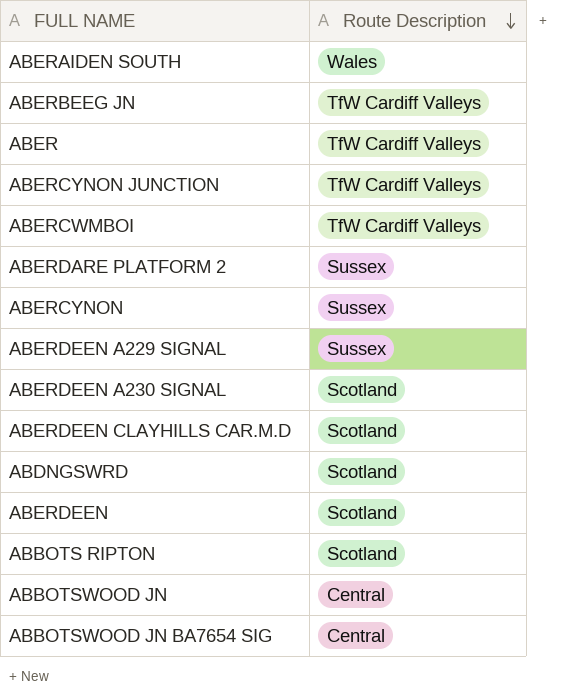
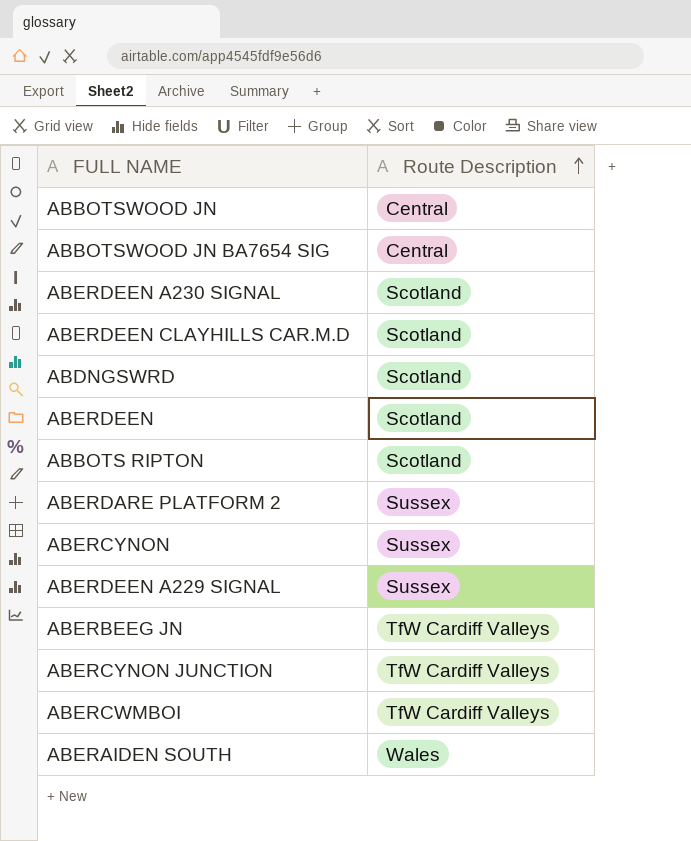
row order: Route Description descending -> Route Description ascending
row ABER: TfW Cardiff Valleys -> none

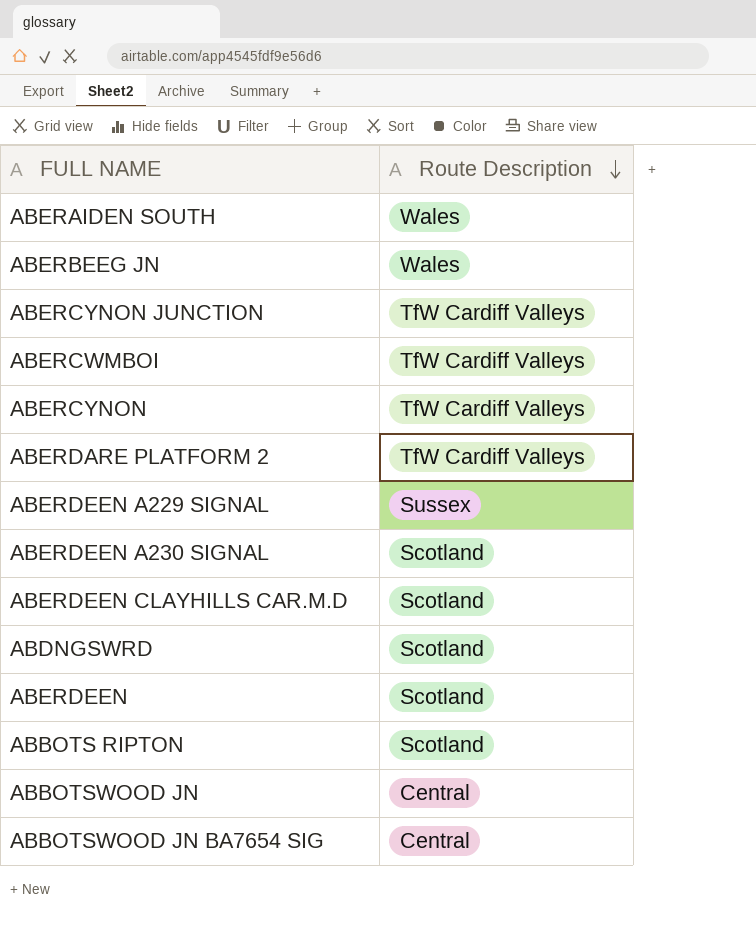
row order: Route Description ascending -> Route Description descending
ABERBEEG JN | Route Description: TfW Cardiff Valleys -> Wales
ABERCYNON | Route Description: Sussex -> TfW Cardiff Valleys
ABERDARE PLATFORM 2 | Route Description: Sussex -> TfW Cardiff Valleys

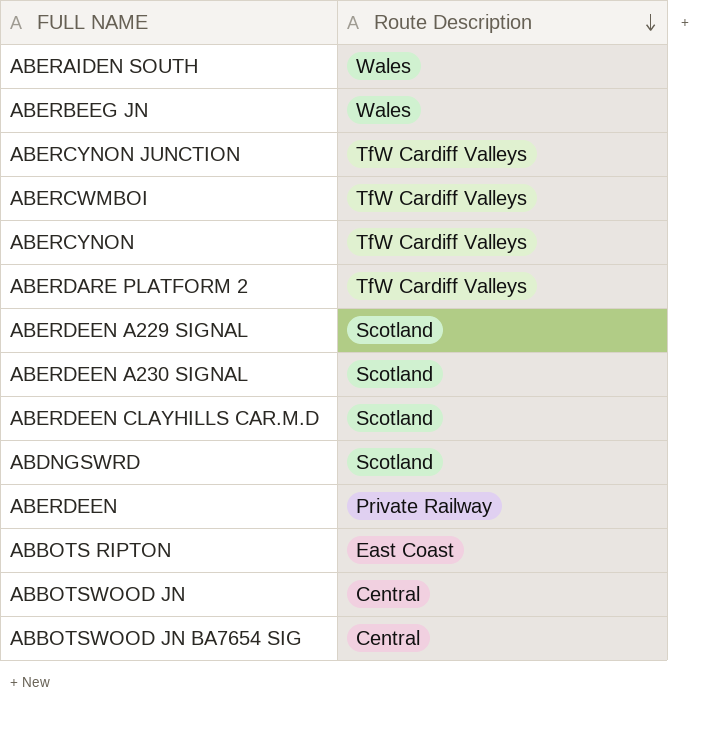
ABERDEEN A229 SIGNAL | Route Description: Sussex -> Scotland
ABERDEEN | Route Description: Scotland -> Private Railway
ABBOTS RIPTON | Route Description: Scotland -> East Coast

